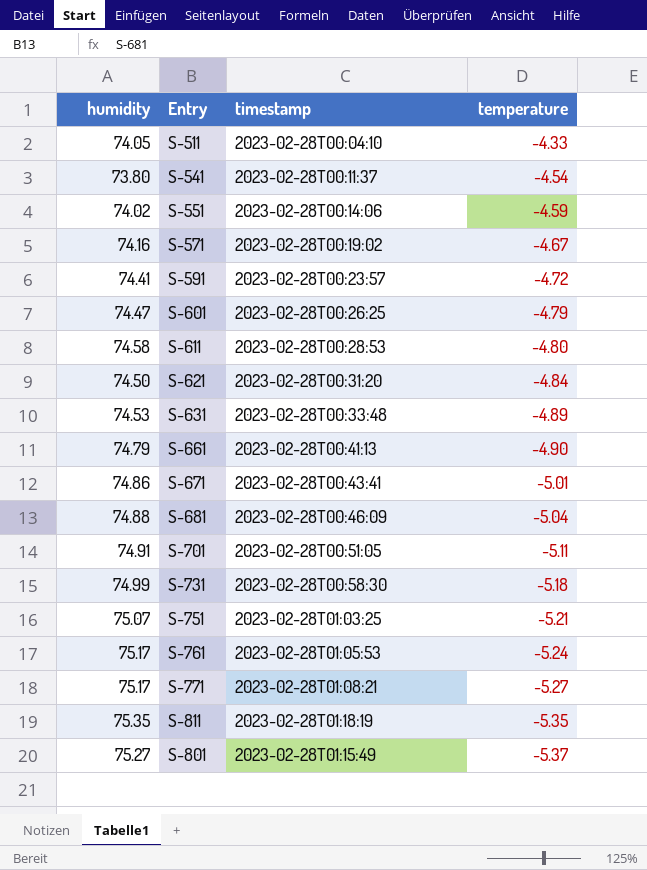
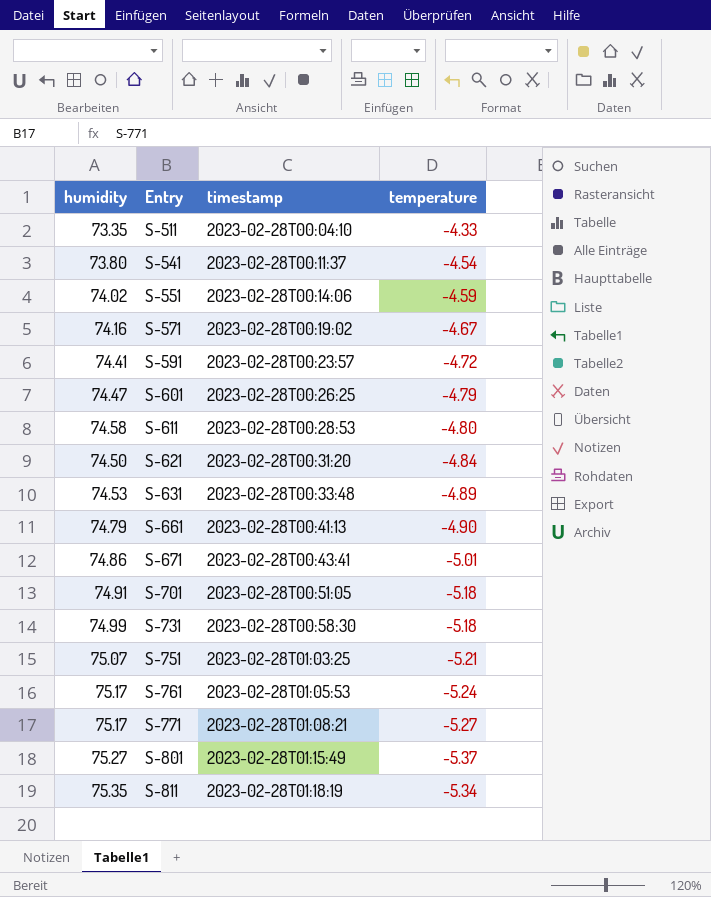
row order: temperature descending -> Entry ascending
row S-681: 74.88 | 2023-02-28T00:46:09 | -5.04 -> none
S-511 | humidity: 74.05 -> 73.35
S-701 | temperature: -5.11 -> -5.18
S-811 | temperature: -5.35 -> -5.34

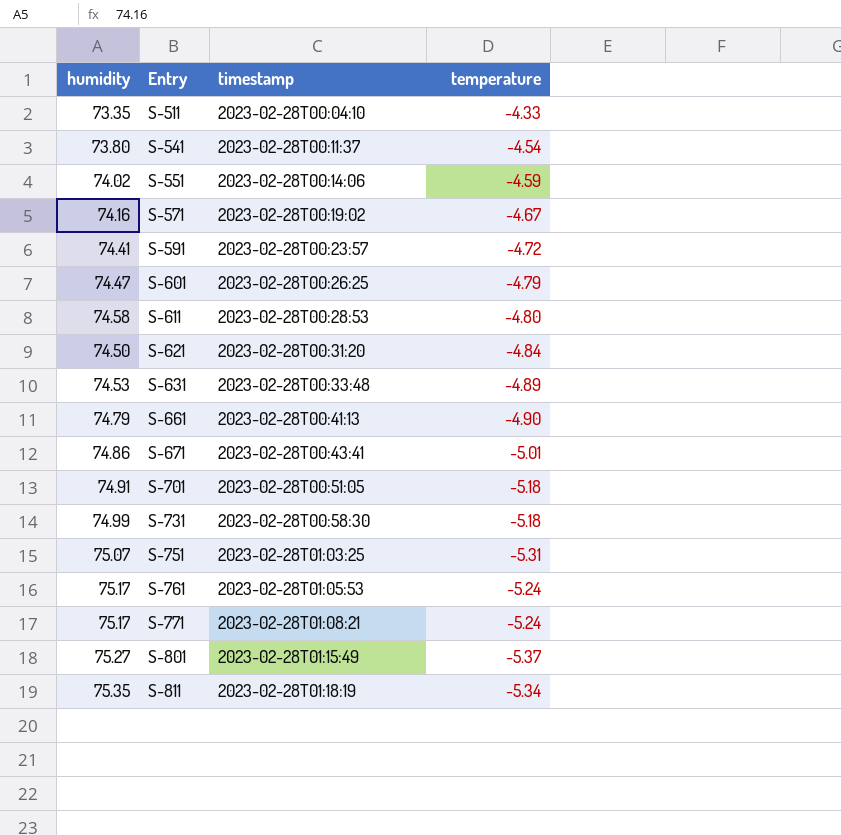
S-751 | temperature: -5.21 -> -5.31
S-771 | temperature: -5.27 -> -5.24

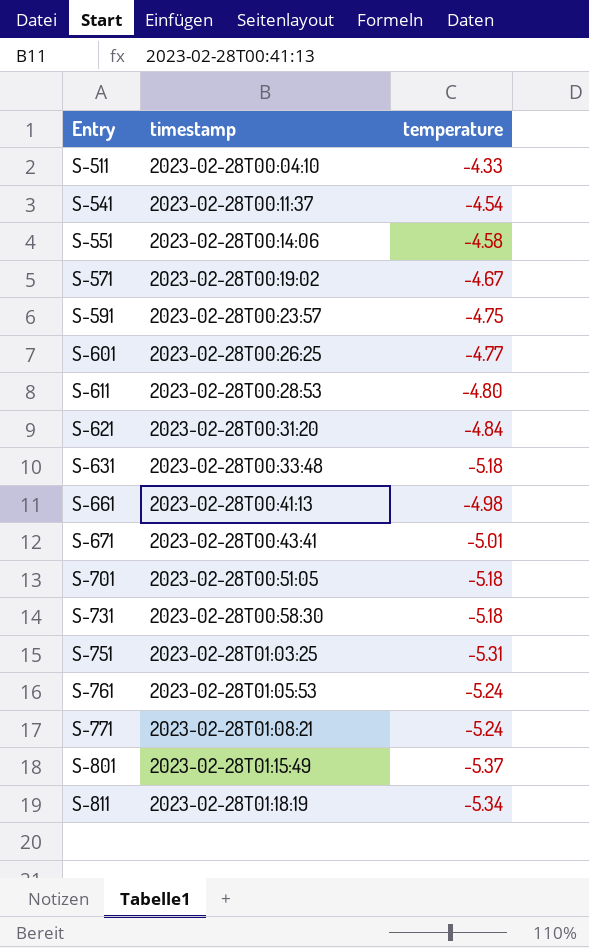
column humidity | position: 1 -> none
S-551 | temperature: -4.59 -> -4.58
S-591 | temperature: -4.72 -> -4.75
S-601 | temperature: -4.79 -> -4.77
S-631 | temperature: -4.89 -> -5.18
S-661 | temperature: -4.90 -> -4.98

